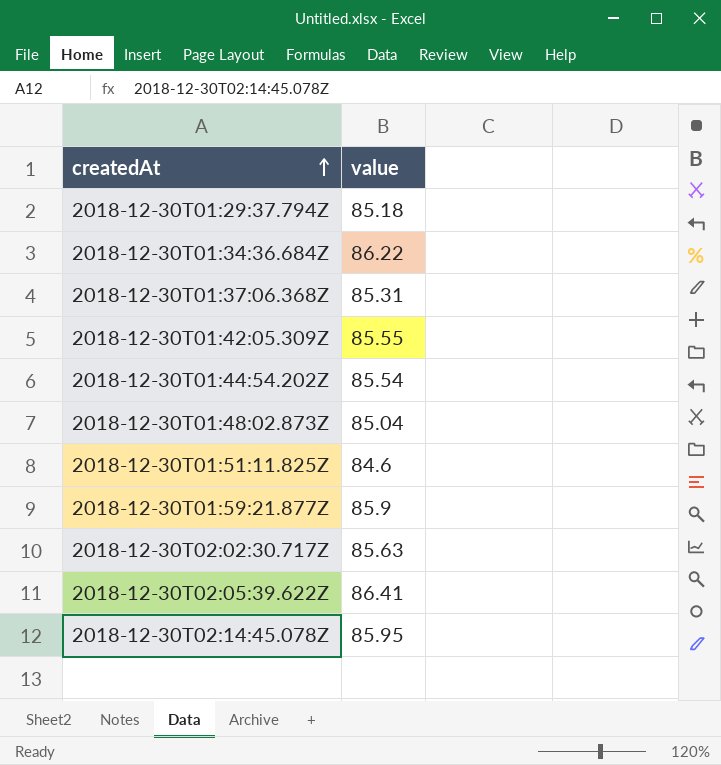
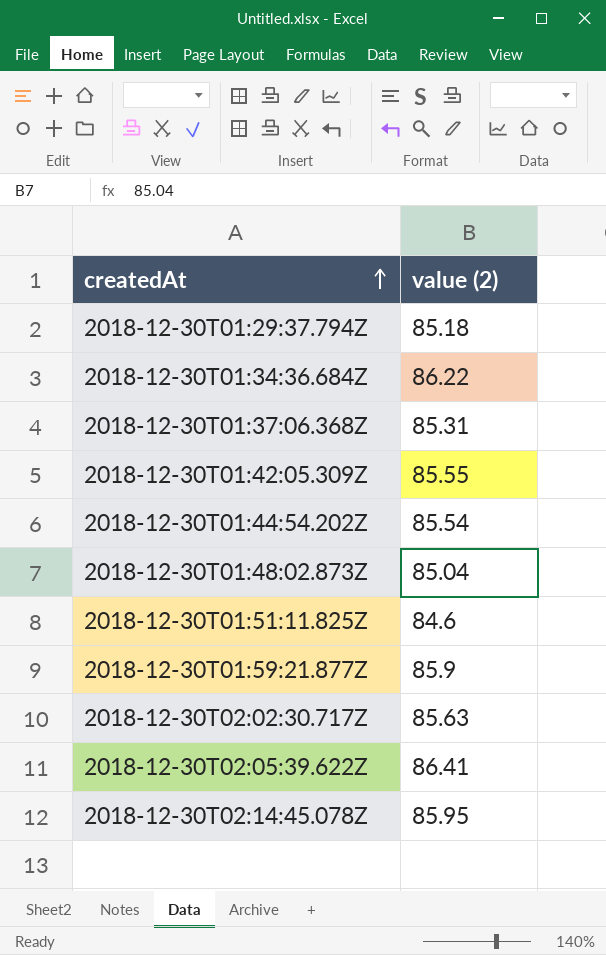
column name: value -> value (2)

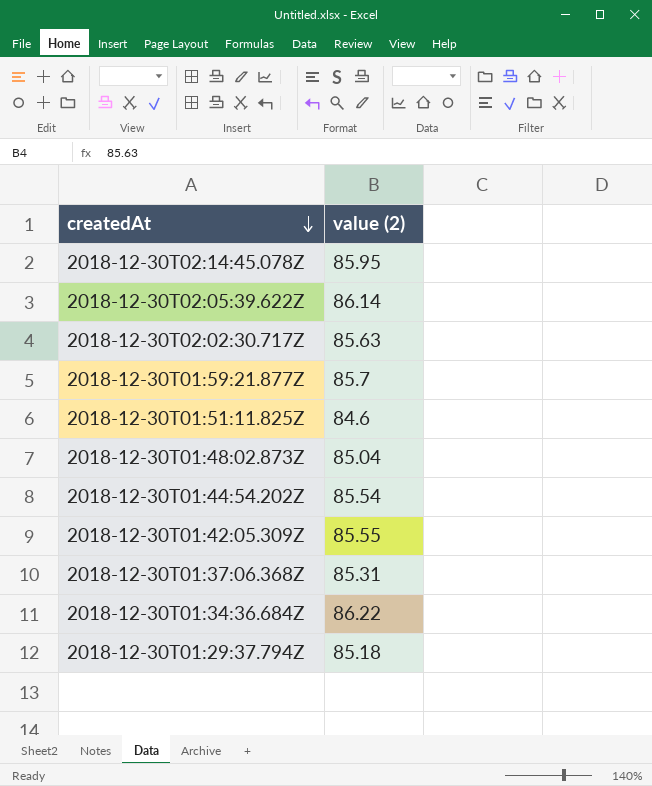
row order: createdAt ascending -> createdAt descending
2018-12-30T02:05:39.622Z | value (2): 86.41 -> 86.14
2018-12-30T01:59:21.877Z | value (2): 85.9 -> 85.7

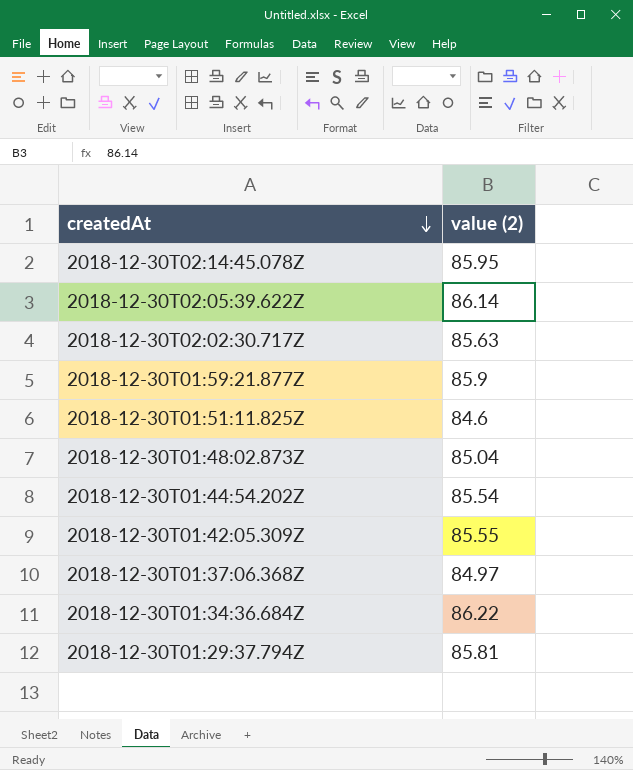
2018-12-30T01:59:21.877Z | value (2): 85.7 -> 85.9
2018-12-30T01:37:06.368Z | value (2): 85.31 -> 84.97
2018-12-30T01:29:37.794Z | value (2): 85.18 -> 85.81

